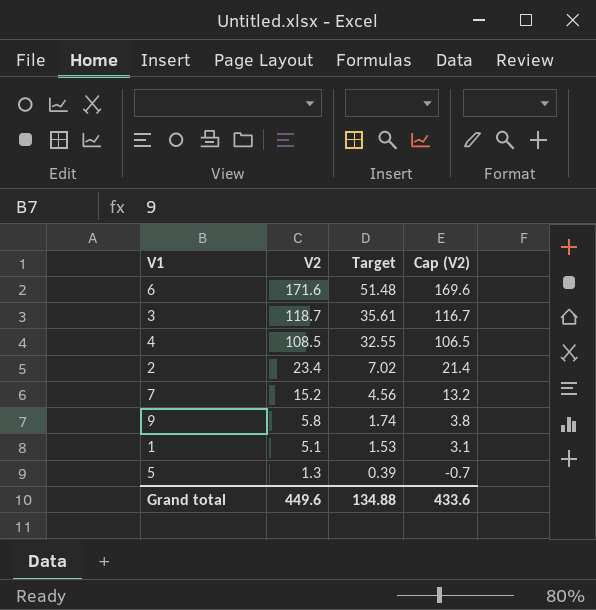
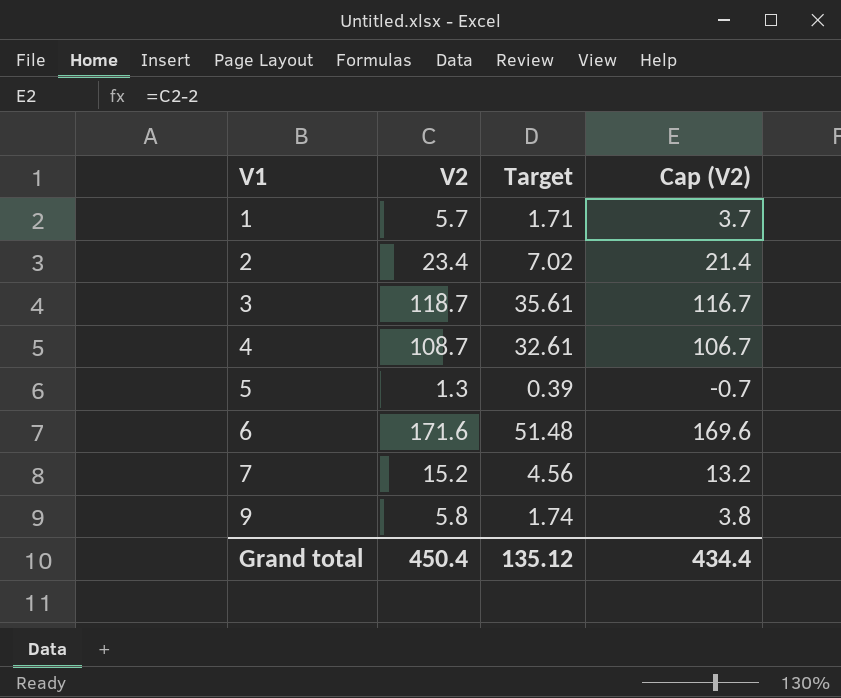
row order: V2 descending -> V1 ascending
1 | V2: 5.1 -> 5.7
1 | Target: 1.53 -> 1.71
1 | Cap (V2): 3.1 -> 3.7
4 | V2: 108.5 -> 108.7
4 | Target: 32.55 -> 32.61
4 | Cap (V2): 106.5 -> 106.7
Grand total | V2: 449.6 -> 450.4
Grand total | Target: 134.88 -> 135.12
Grand total | Cap (V2): 433.6 -> 434.4

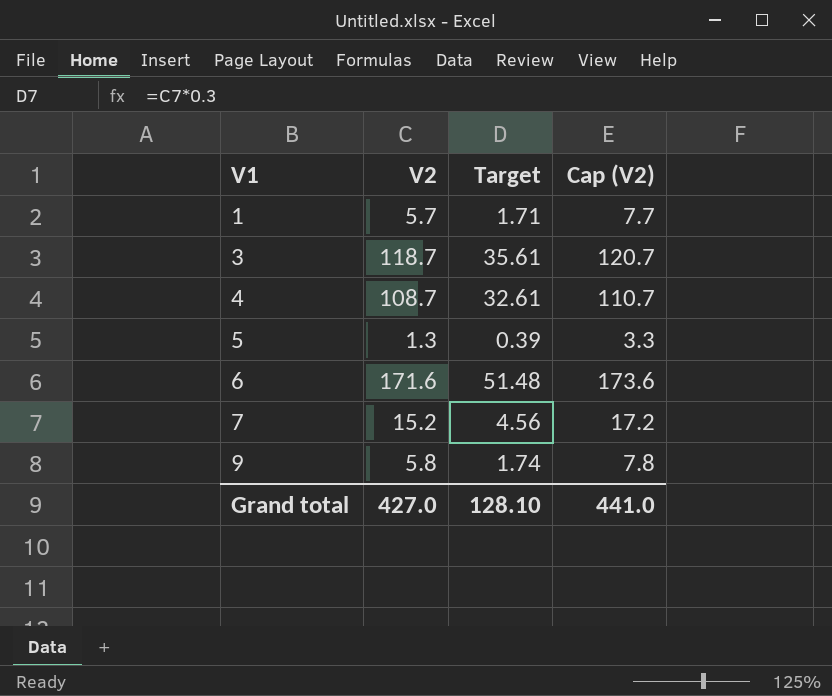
column Cap (V2) | formula: [V2] - 2 -> [V2] + 2
row 2: 23.4 | 7.02 | 21.4 -> none
Grand total | V2: 450.4 -> 427.0
Grand total | Target: 135.12 -> 128.10
Grand total | Cap (V2): 434.4 -> 441.0

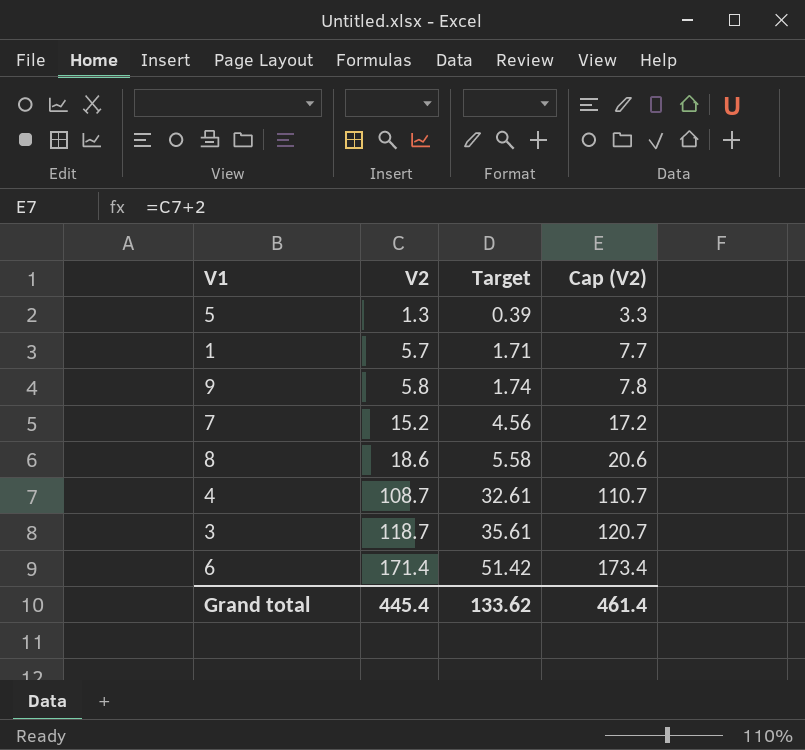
row order: V1 ascending -> V2 ascending
row 8: none -> 18.6 | 5.58 | 20.6
6 | V2: 171.6 -> 171.4
6 | Target: 51.48 -> 51.42
6 | Cap (V2): 173.6 -> 173.4
Grand total | V2: 427.0 -> 445.4
Grand total | Target: 128.10 -> 133.62
Grand total | Cap (V2): 441.0 -> 461.4

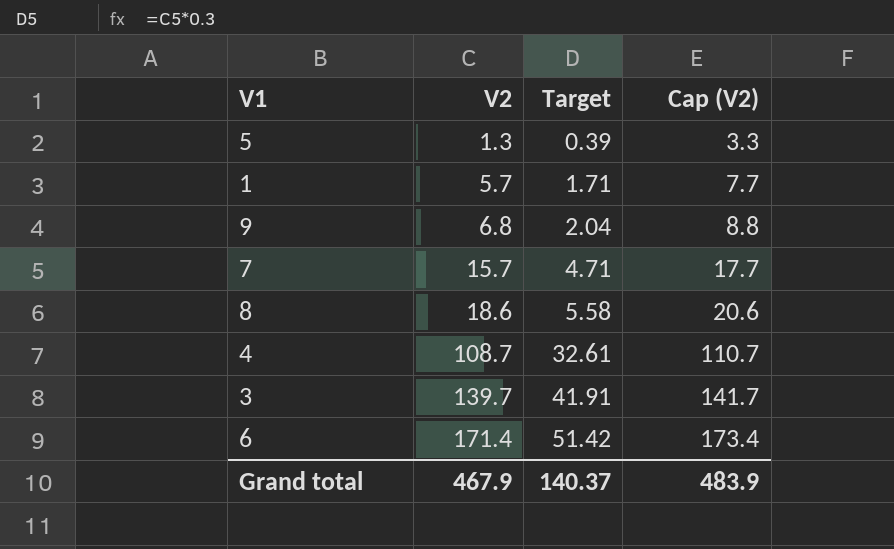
9 | V2: 5.8 -> 6.8
9 | Target: 1.74 -> 2.04
9 | Cap (V2): 7.8 -> 8.8
7 | V2: 15.2 -> 15.7
7 | Target: 4.56 -> 4.71
7 | Cap (V2): 17.2 -> 17.7
3 | V2: 118.7 -> 139.7
3 | Target: 35.61 -> 41.91
3 | Cap (V2): 120.7 -> 141.7
Grand total | V2: 445.4 -> 467.9
Grand total | Target: 133.62 -> 140.37
Grand total | Cap (V2): 461.4 -> 483.9

